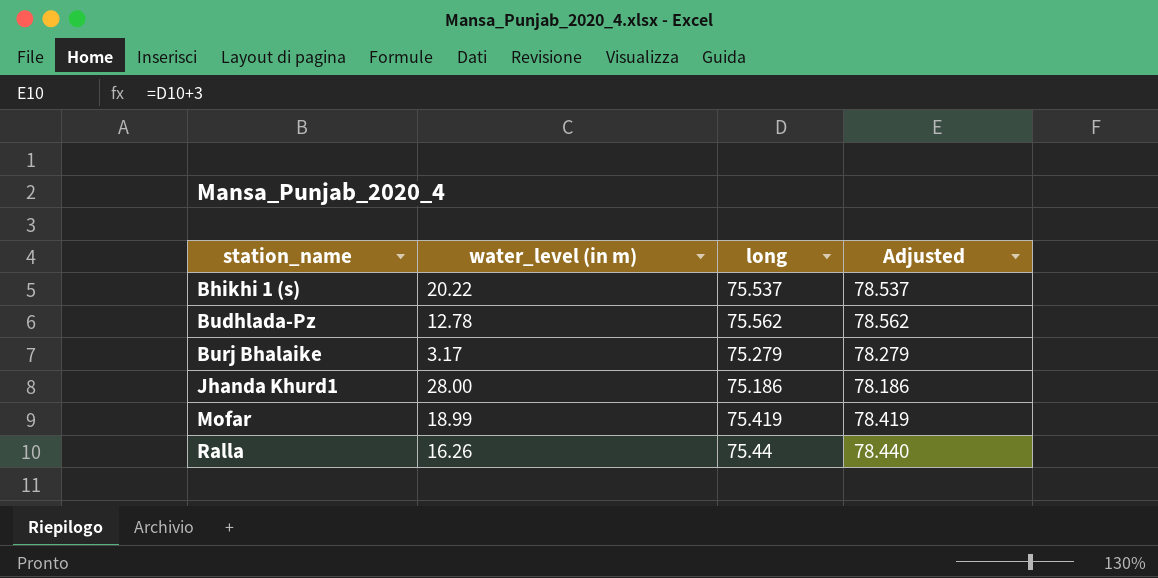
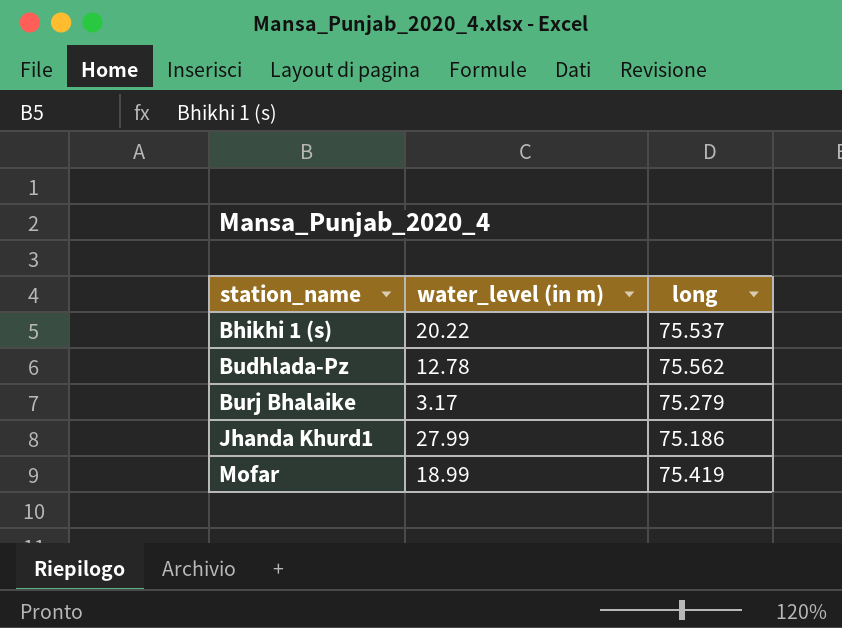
column Adjusted | formula: [long] + 3 -> none
row Ralla: 16.26 | 75.44 | 78.440 -> none
Jhanda Khurd1 | water_level (in m): 28.00 -> 27.99

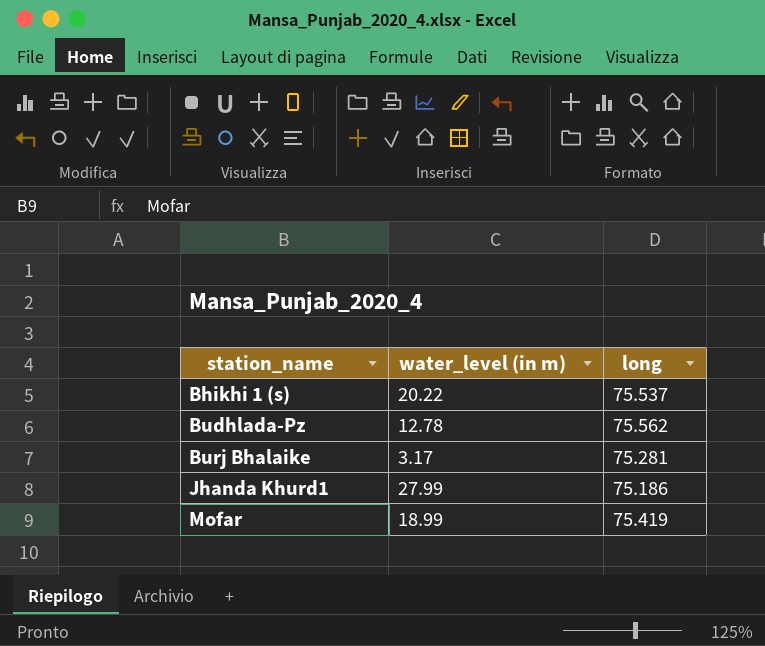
Burj Bhalaike | long: 75.279 -> 75.281

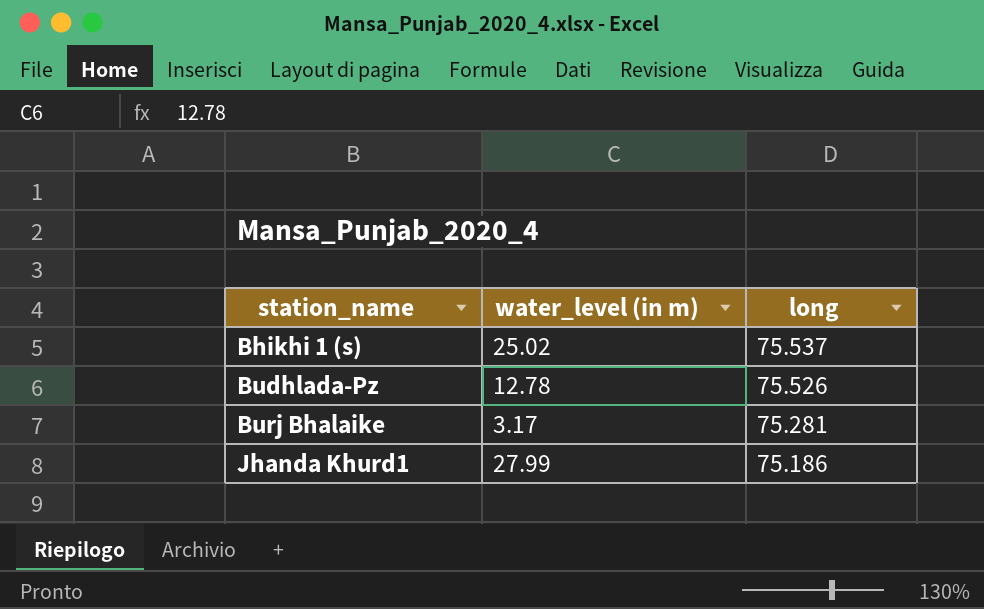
row Mofar: 18.99 | 75.419 -> none
Bhikhi 1 (s) | water_level (in m): 20.22 -> 25.02
Budhlada-Pz | long: 75.562 -> 75.526

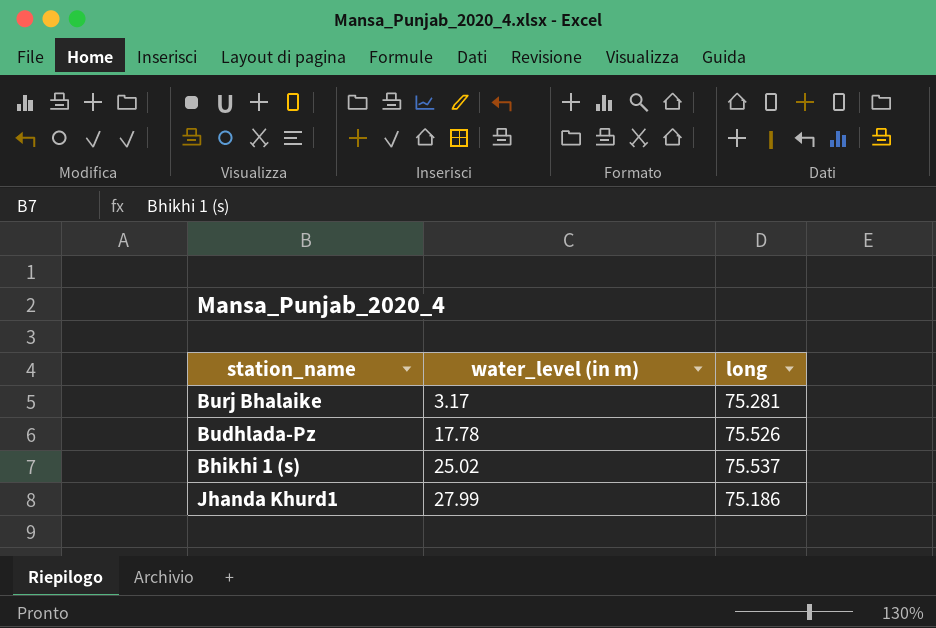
row order: station_name ascending -> water_level (in m) ascending
Budhlada-Pz | water_level (in m): 12.78 -> 17.78

